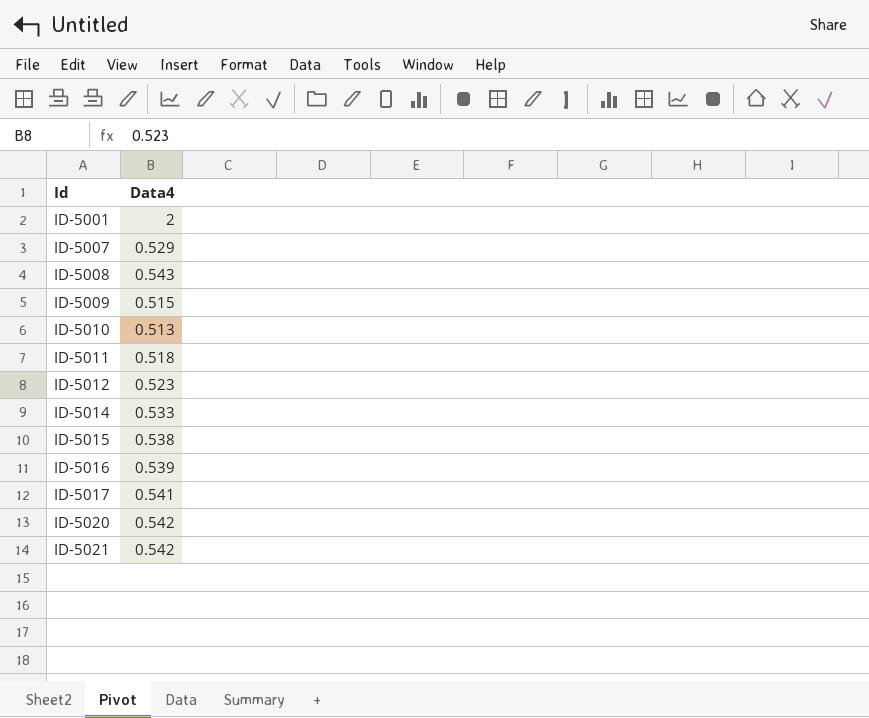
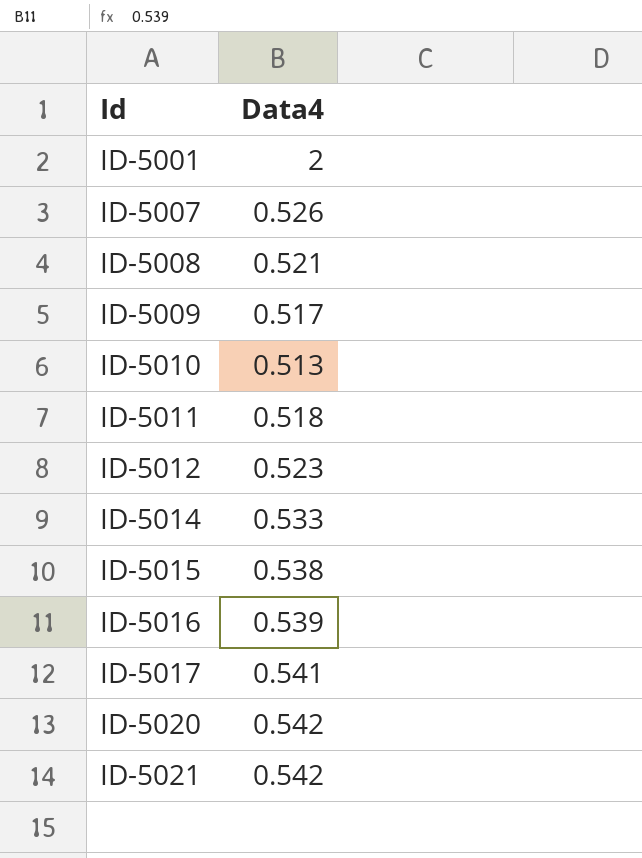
ID-5007 | Data4: 0.529 -> 0.526
ID-5008 | Data4: 0.543 -> 0.521
ID-5009 | Data4: 0.515 -> 0.517

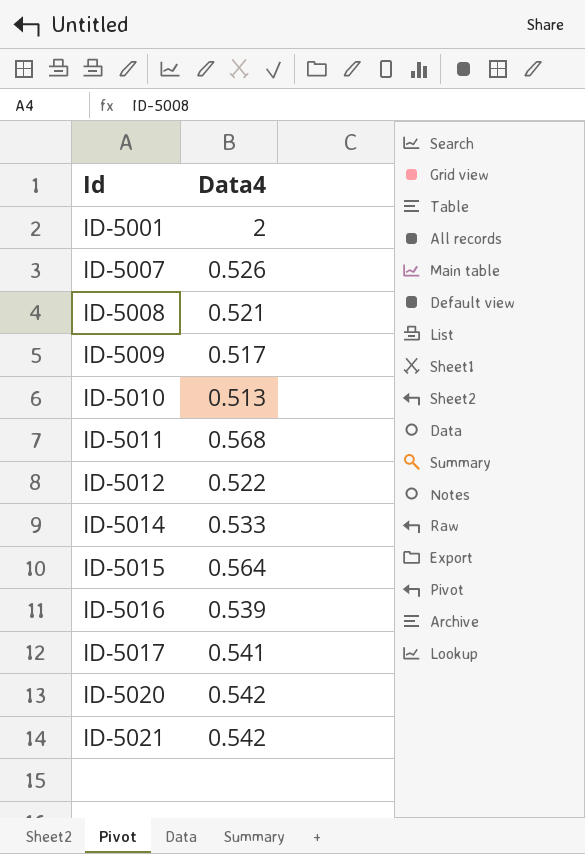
ID-5011 | Data4: 0.518 -> 0.568
ID-5012 | Data4: 0.523 -> 0.522
ID-5015 | Data4: 0.538 -> 0.564

